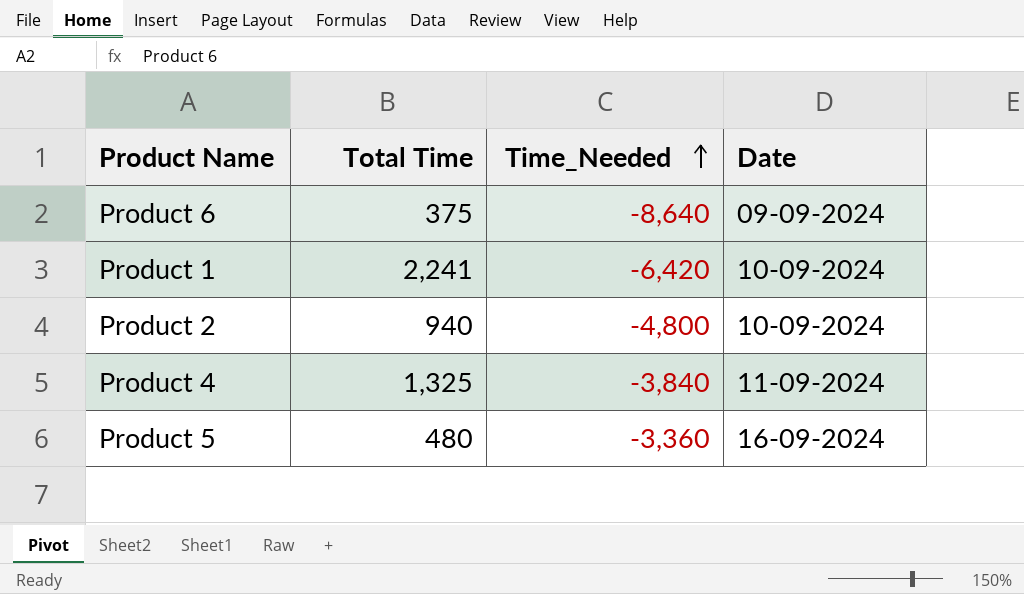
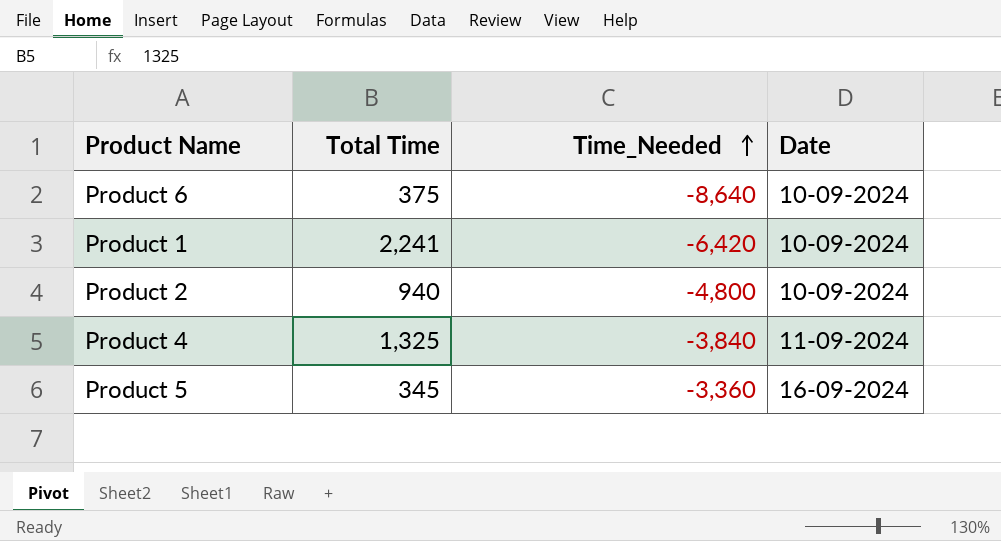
Product 6 | Date: 09-09-2024 -> 10-09-2024
Product 5 | Total Time: 480 -> 345

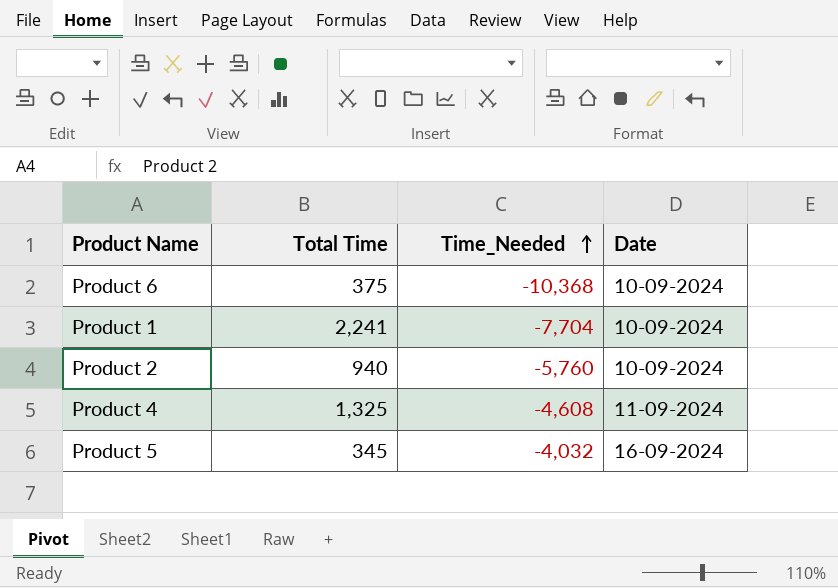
Product 6 | Time_Needed: -8,640 -> -10,368
Product 1 | Time_Needed: -6,420 -> -7,704
Product 2 | Time_Needed: -4,800 -> -5,760
Product 4 | Time_Needed: -3,840 -> -4,608
Product 5 | Time_Needed: -3,360 -> -4,032

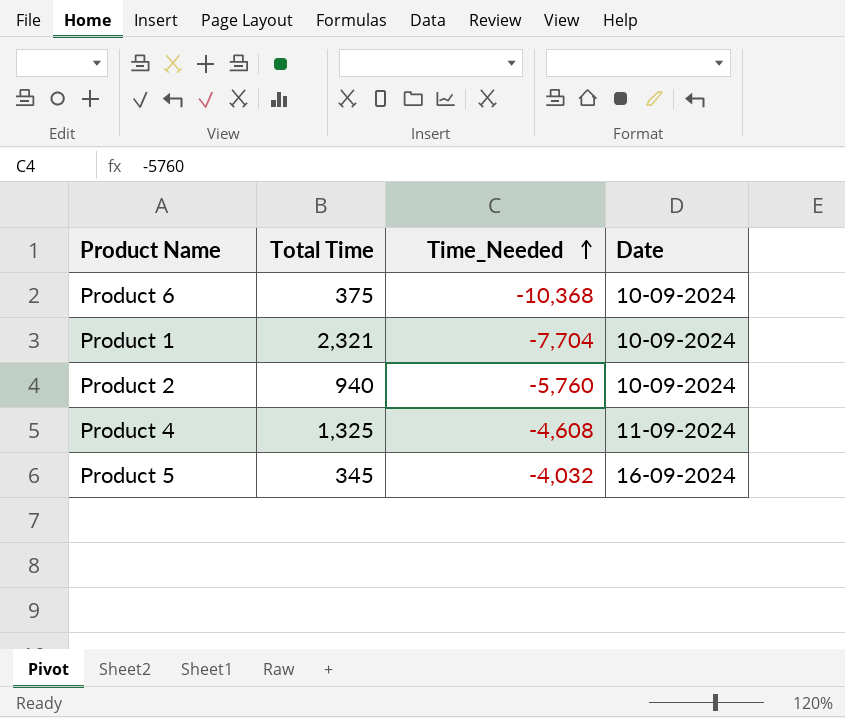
Product 1 | Total Time: 2,241 -> 2,321

